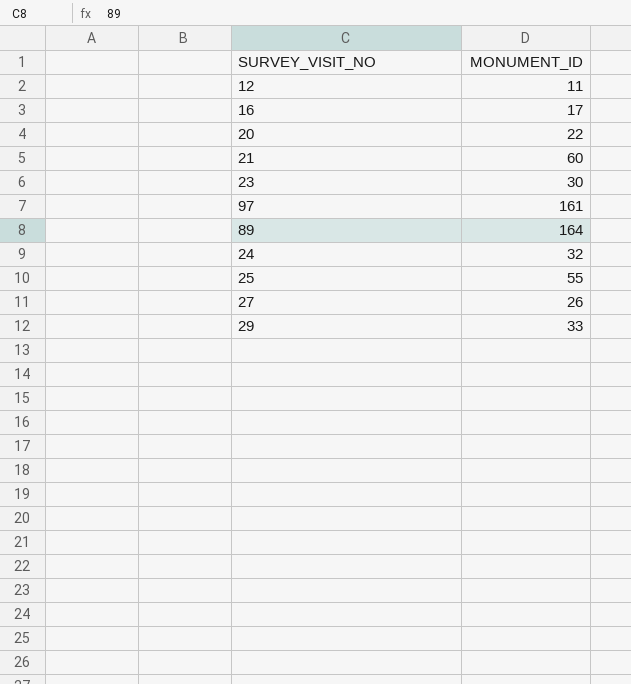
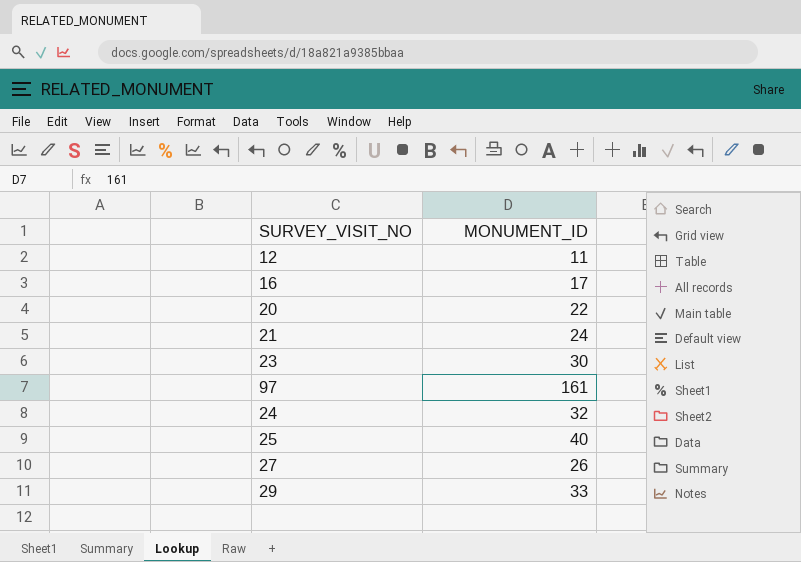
row 89: 164 -> none
21 | MONUMENT_ID: 60 -> 24
25 | MONUMENT_ID: 55 -> 40

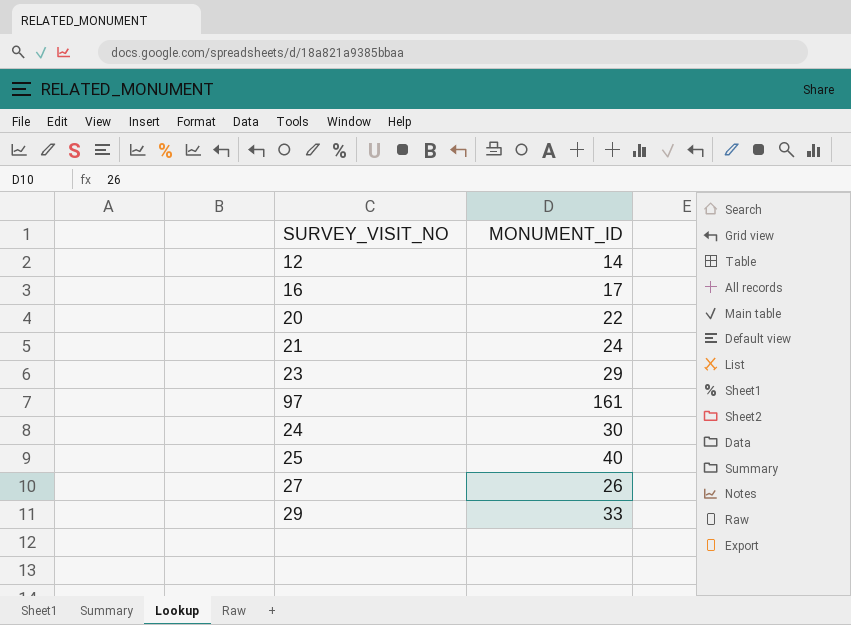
12 | MONUMENT_ID: 11 -> 14
23 | MONUMENT_ID: 30 -> 29
24 | MONUMENT_ID: 32 -> 30

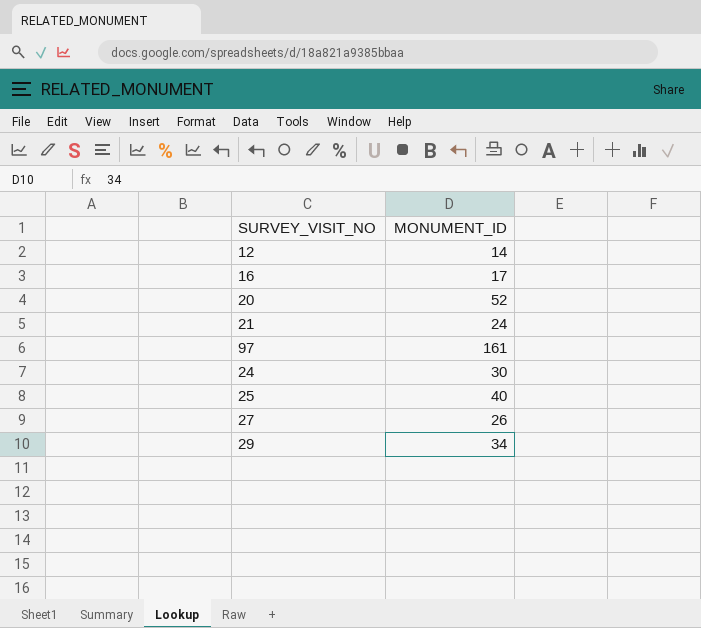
row 23: 29 -> none
20 | MONUMENT_ID: 22 -> 52
29 | MONUMENT_ID: 33 -> 34

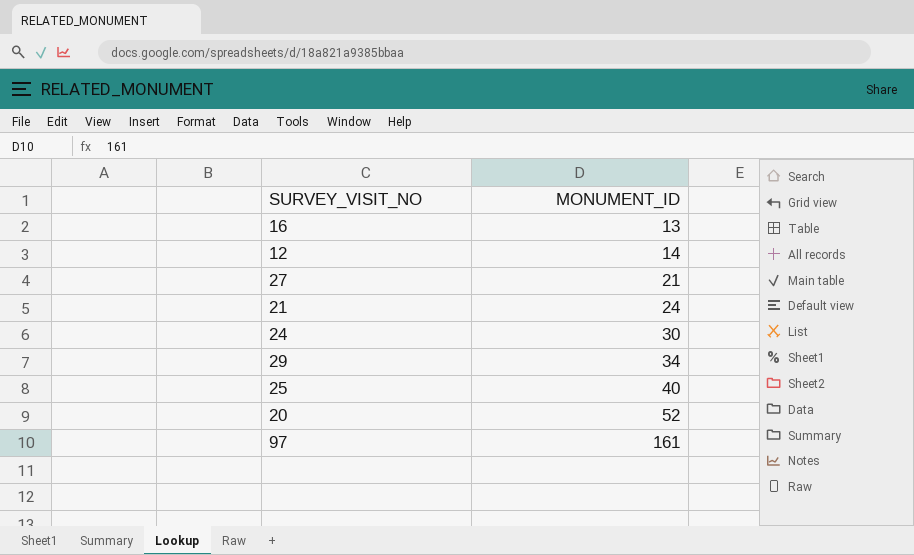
row order: none -> MONUMENT_ID ascending
16 | MONUMENT_ID: 17 -> 13
27 | MONUMENT_ID: 26 -> 21

